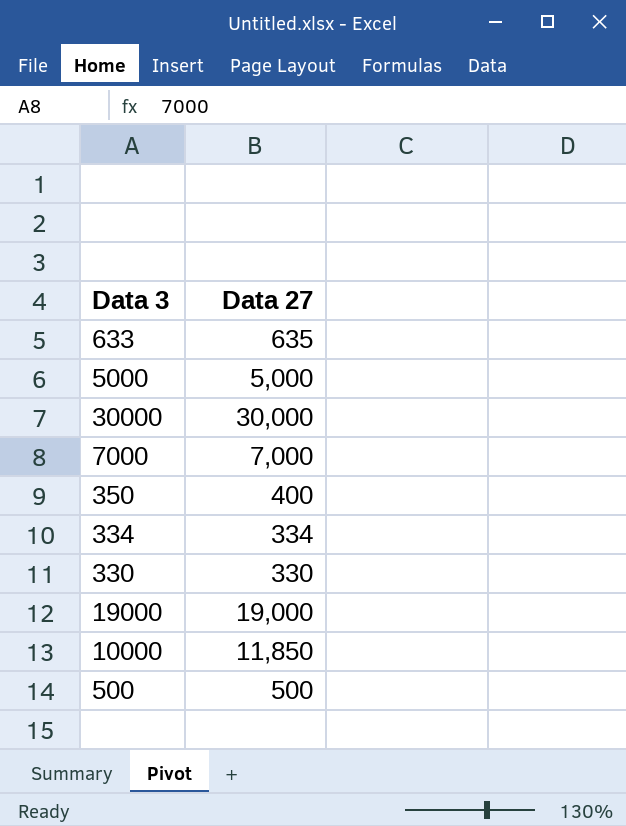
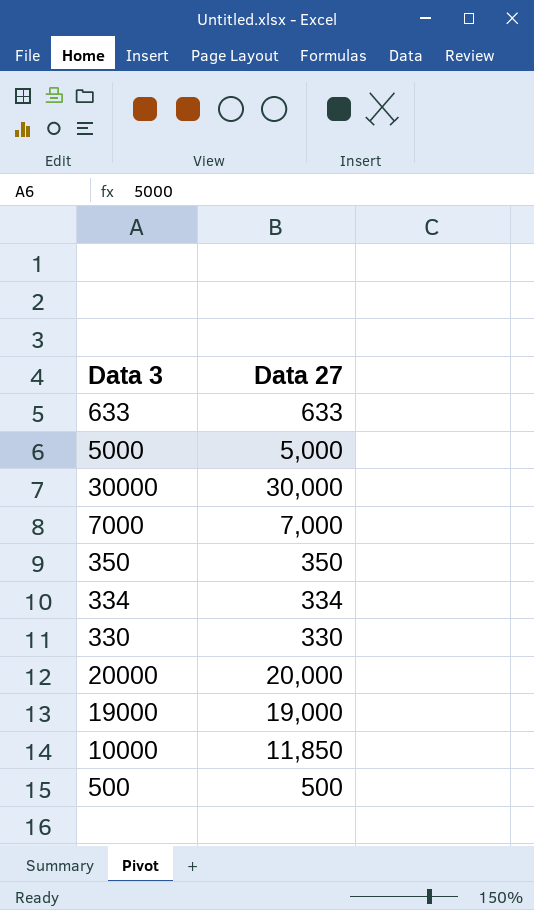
633 | Data 27: 635 -> 633
350 | Data 27: 400 -> 350
row 20000: none -> 20,000

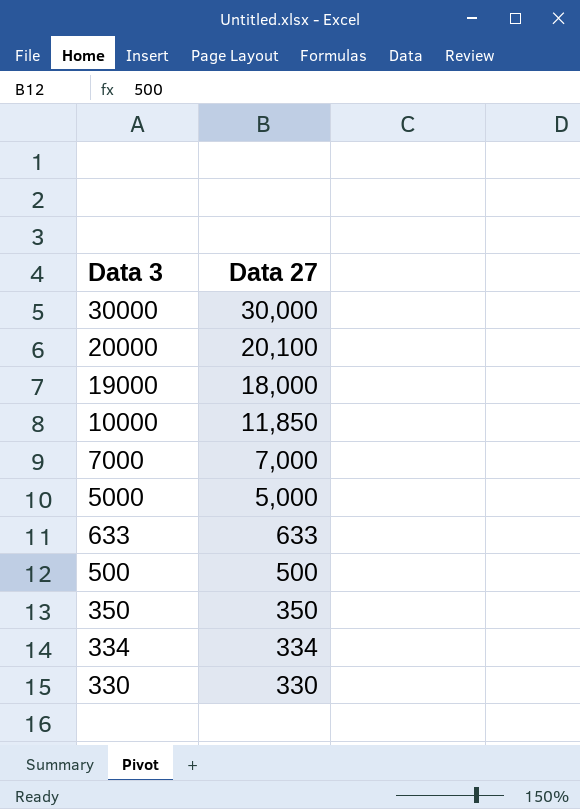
row order: none -> Data 3 descending
20000 | Data 27: 20,000 -> 20,100
19000 | Data 27: 19,000 -> 18,000

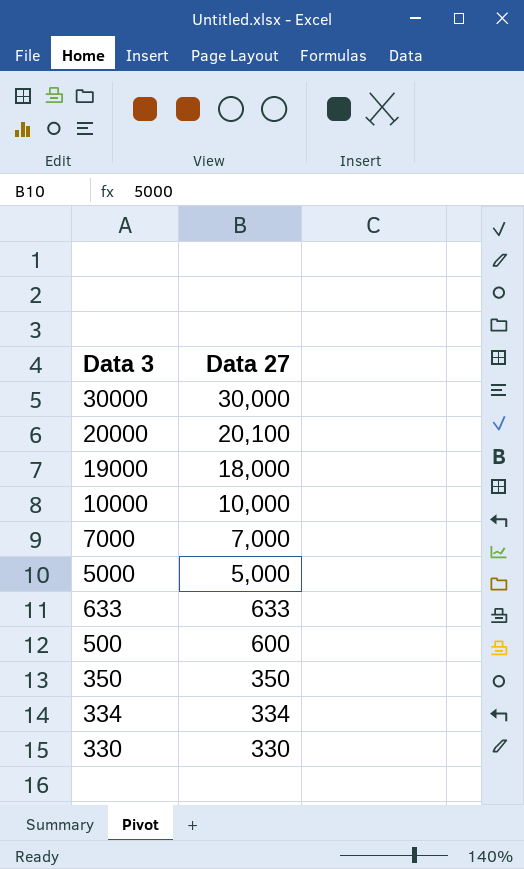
10000 | Data 27: 11,850 -> 10,000
500 | Data 27: 500 -> 600

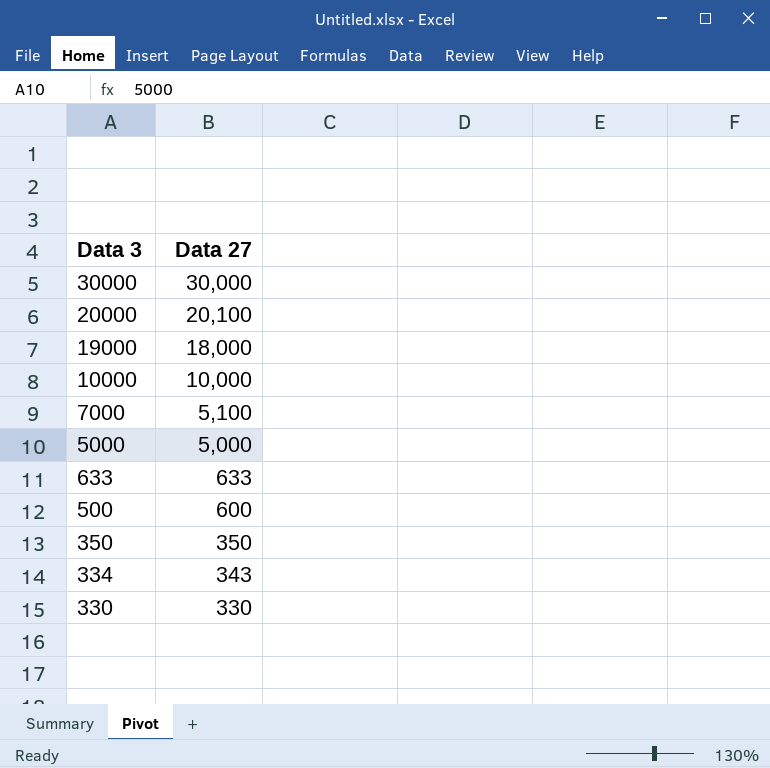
7000 | Data 27: 7,000 -> 5,100
334 | Data 27: 334 -> 343

